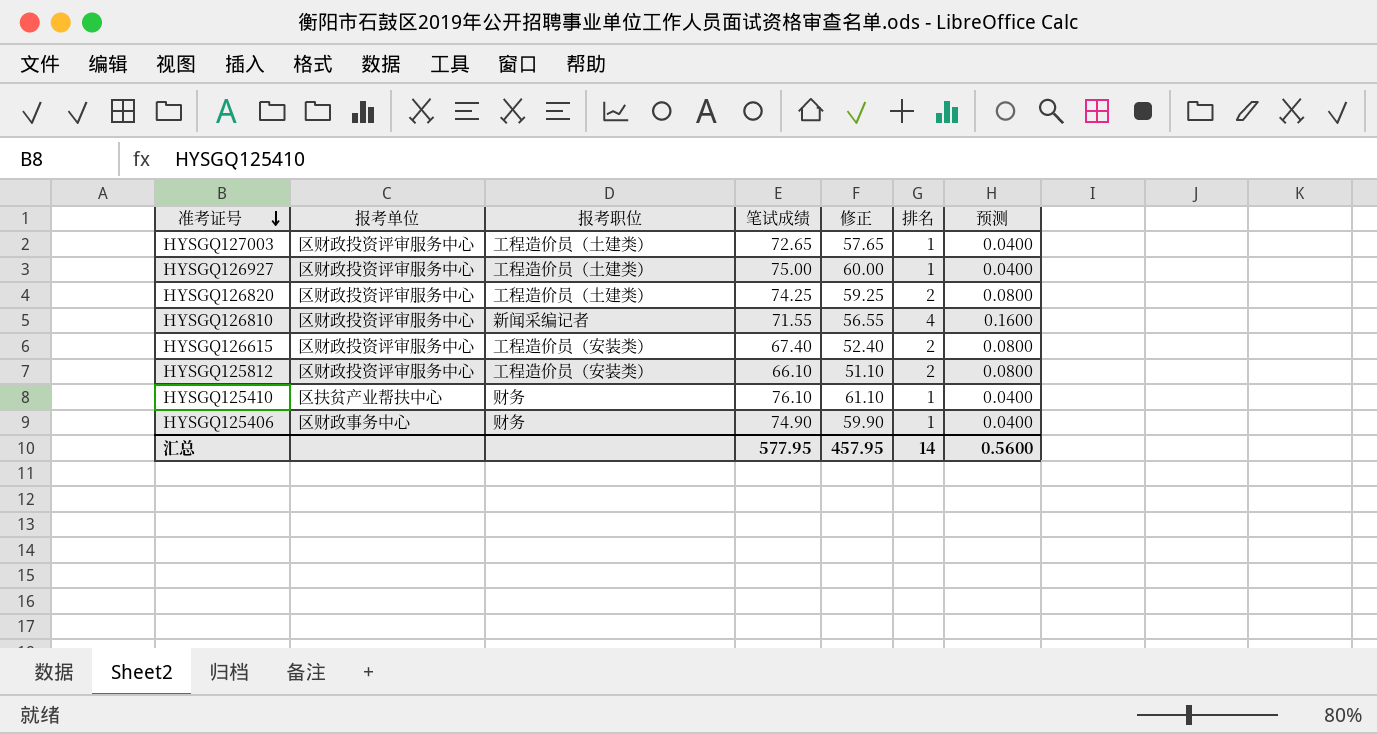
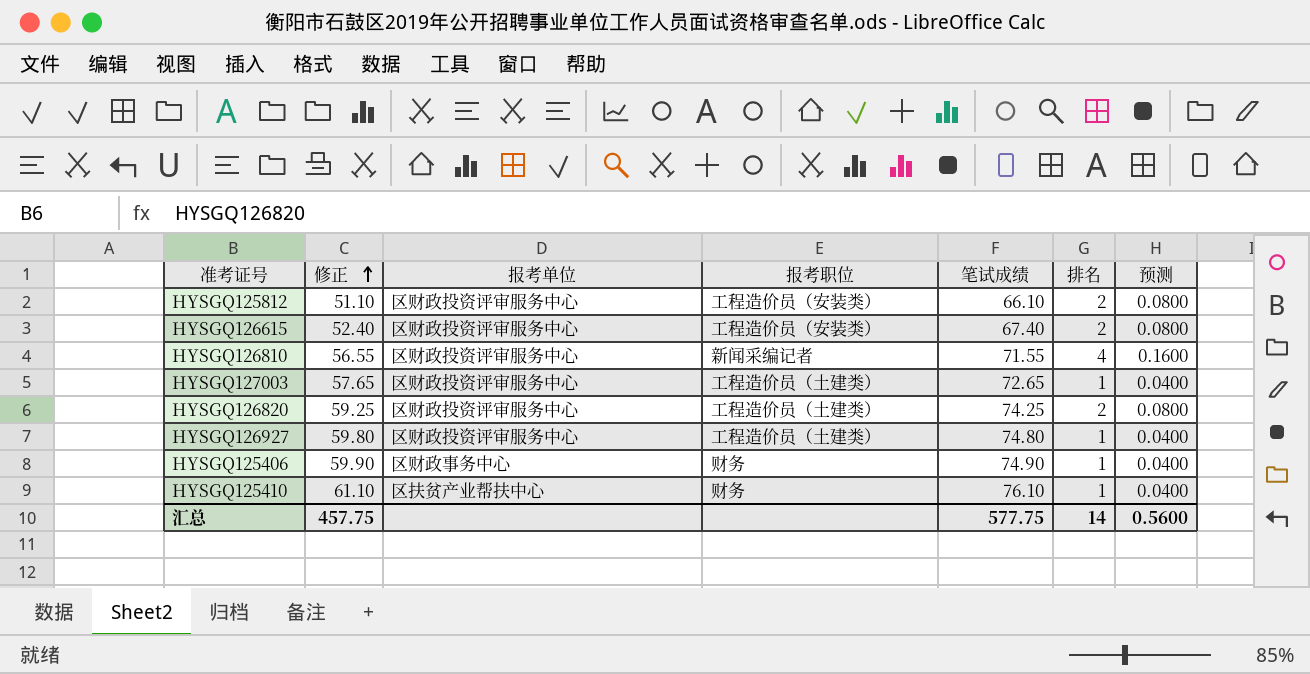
row order: 准考证号 descending -> 修正 ascending
column 修正 | position: 5 -> 2
HYSGQ126927 | 修正: 60.00 -> 59.80
HYSGQ126927 | 笔试成绩: 75.00 -> 74.80
汇总 | 修正: 457.95 -> 457.75
汇总 | 笔试成绩: 577.95 -> 577.75

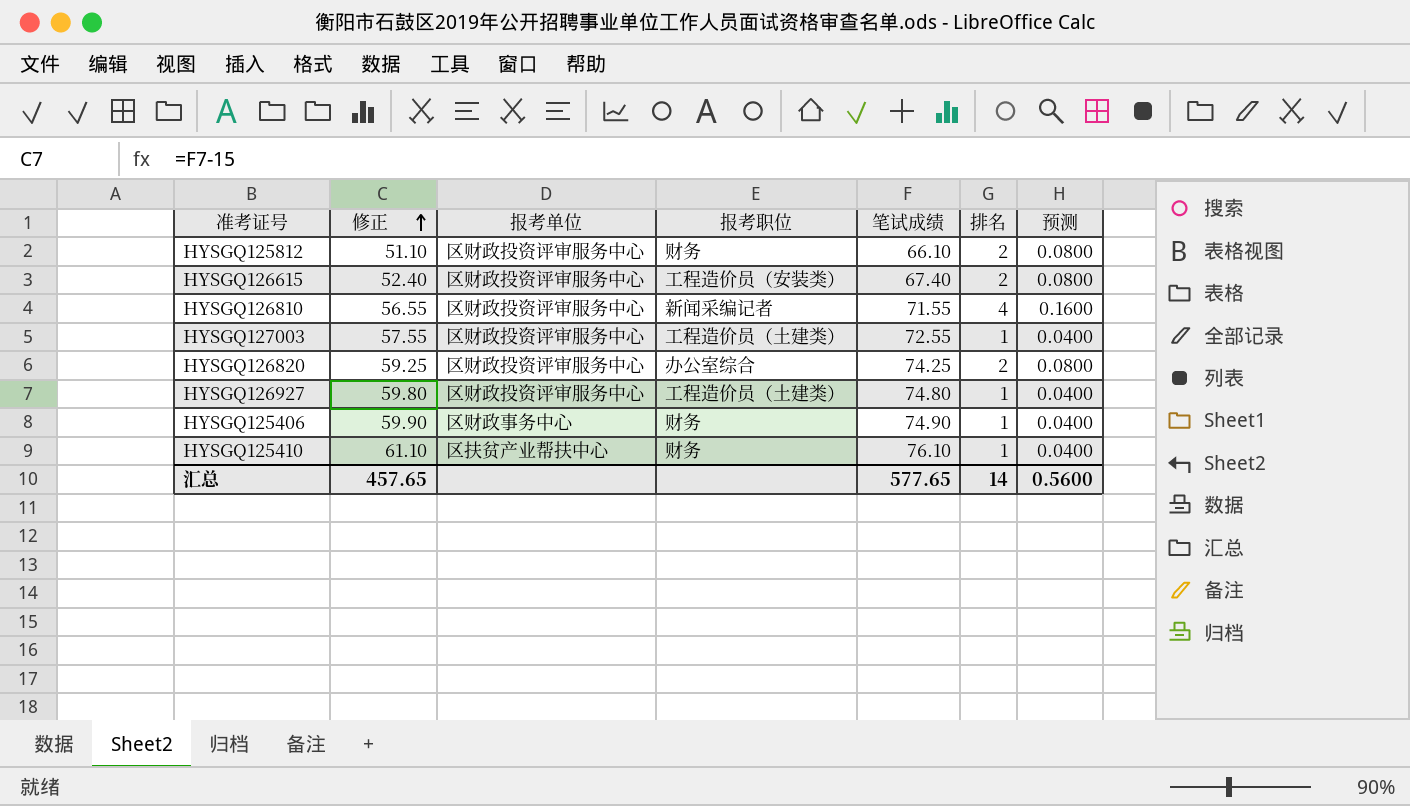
HYSGQ125812 | 报考职位: 工程造价员（安装类） -> 财务
HYSGQ127003 | 修正: 57.65 -> 57.55
HYSGQ127003 | 笔试成绩: 72.65 -> 72.55
HYSGQ126820 | 报考职位: 工程造价员（土建类） -> 办公室综合
汇总 | 修正: 457.75 -> 457.65
汇总 | 笔试成绩: 577.75 -> 577.65

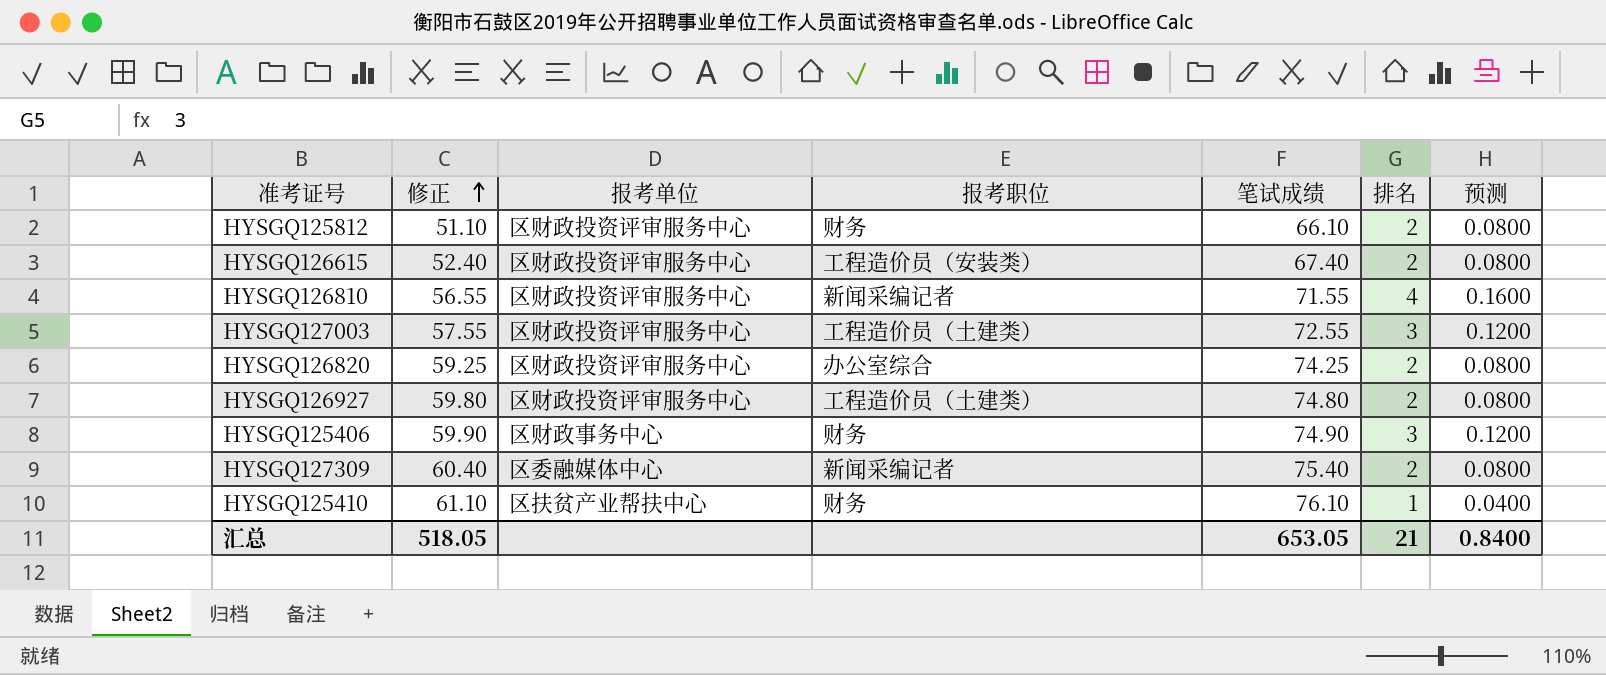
HYSGQ127003 | 排名: 1 -> 3
HYSGQ127003 | 预测: 0.0400 -> 0.1200
HYSGQ126927 | 排名: 1 -> 2
HYSGQ126927 | 预测: 0.0400 -> 0.0800
HYSGQ125406 | 排名: 1 -> 3
HYSGQ125406 | 预测: 0.0400 -> 0.1200
row HYSGQ127309: none -> 60.40 | 区委融媒体中心 | 新闻采编记者 | 75.40 | 2 | 0.0800
汇总 | 修正: 457.65 -> 518.05
汇总 | 笔试成绩: 577.65 -> 653.05
汇总 | 排名: 14 -> 21
汇总 | 预测: 0.5600 -> 0.8400

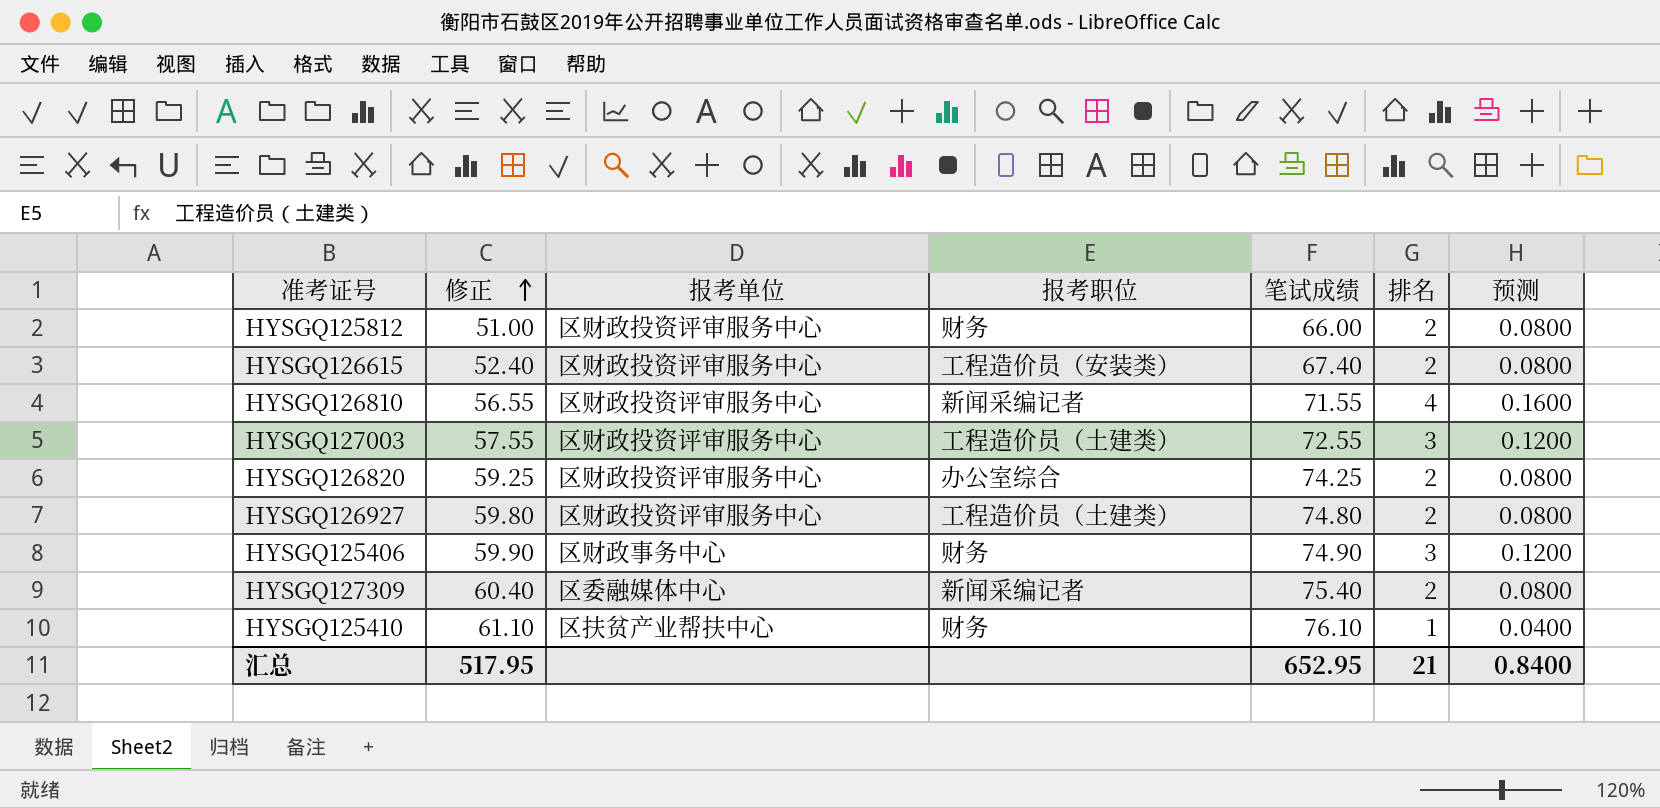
HYSGQ125812 | 修正: 51.10 -> 51.00
HYSGQ125812 | 笔试成绩: 66.10 -> 66.00
汇总 | 修正: 518.05 -> 517.95
汇总 | 笔试成绩: 653.05 -> 652.95

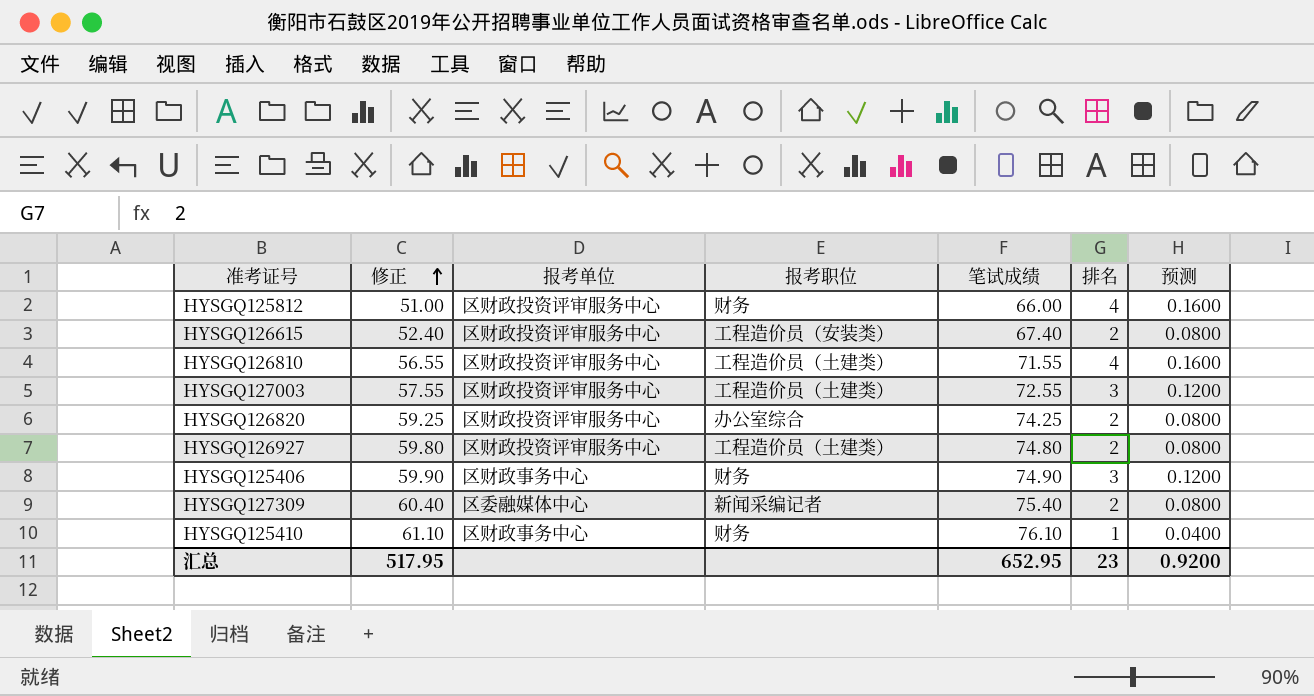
HYSGQ125812 | 排名: 2 -> 4
HYSGQ125812 | 预测: 0.0800 -> 0.1600
HYSGQ126810 | 报考职位: 新闻采编记者 -> 工程造价员（土建类）
HYSGQ125410 | 报考单位: 区扶贫产业帮扶中心 -> 区财政事务中心
汇总 | 排名: 21 -> 23
汇总 | 预测: 0.8400 -> 0.9200

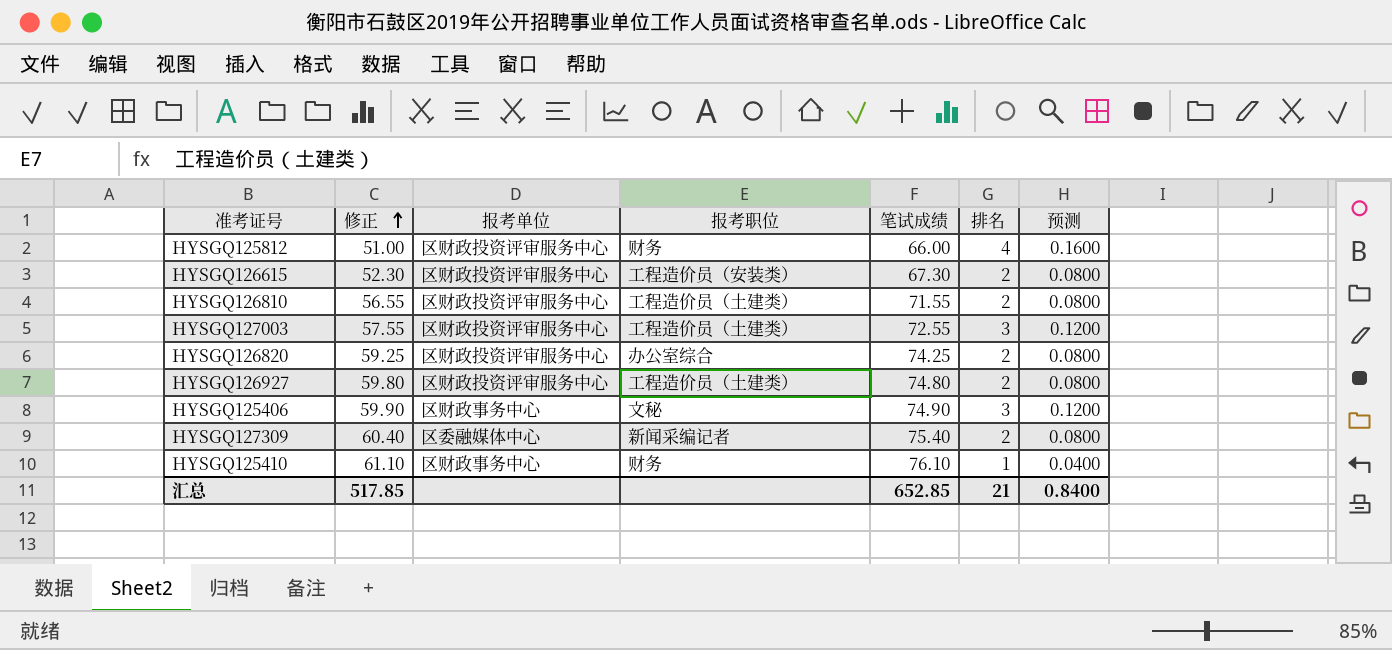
HYSGQ126615 | 修正: 52.40 -> 52.30
HYSGQ126615 | 笔试成绩: 67.40 -> 67.30
HYSGQ126810 | 排名: 4 -> 2
HYSGQ126810 | 预测: 0.1600 -> 0.0800
HYSGQ125406 | 报考职位: 财务 -> 文秘
汇总 | 修正: 517.95 -> 517.85
汇总 | 笔试成绩: 652.95 -> 652.85
汇总 | 排名: 23 -> 21
汇总 | 预测: 0.9200 -> 0.8400

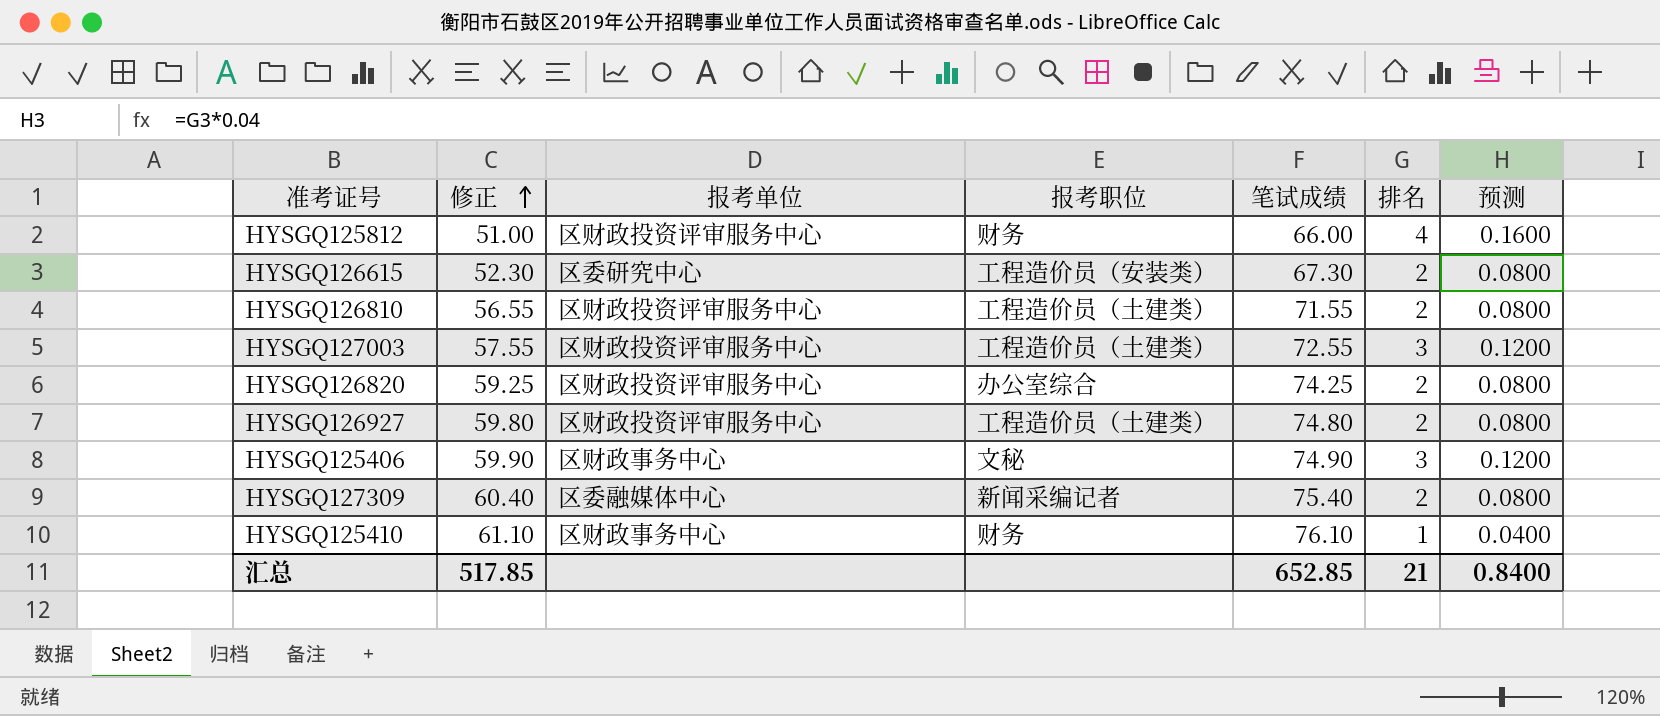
HYSGQ126615 | 报考单位: 区财政投资评审服务中心 -> 区委研究中心

